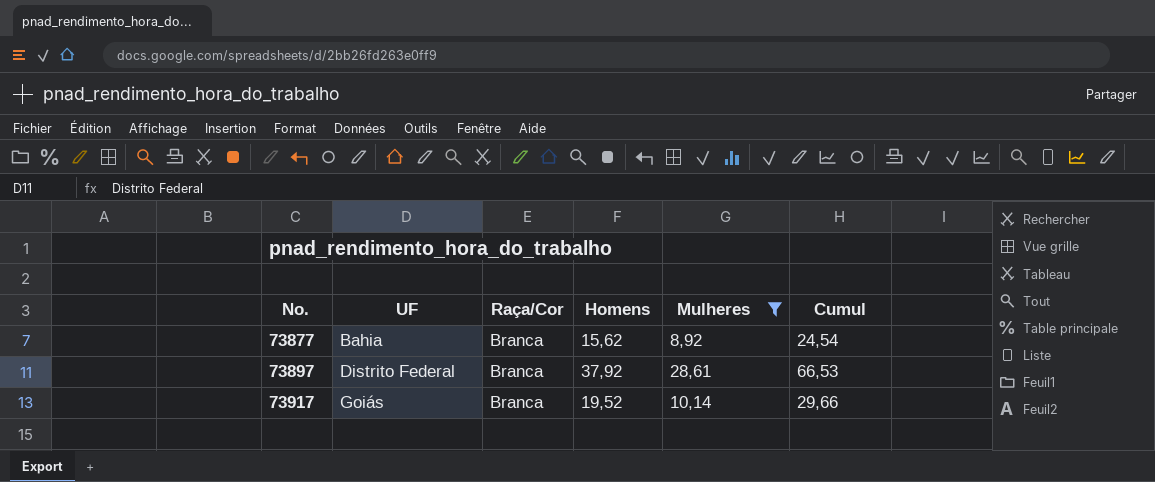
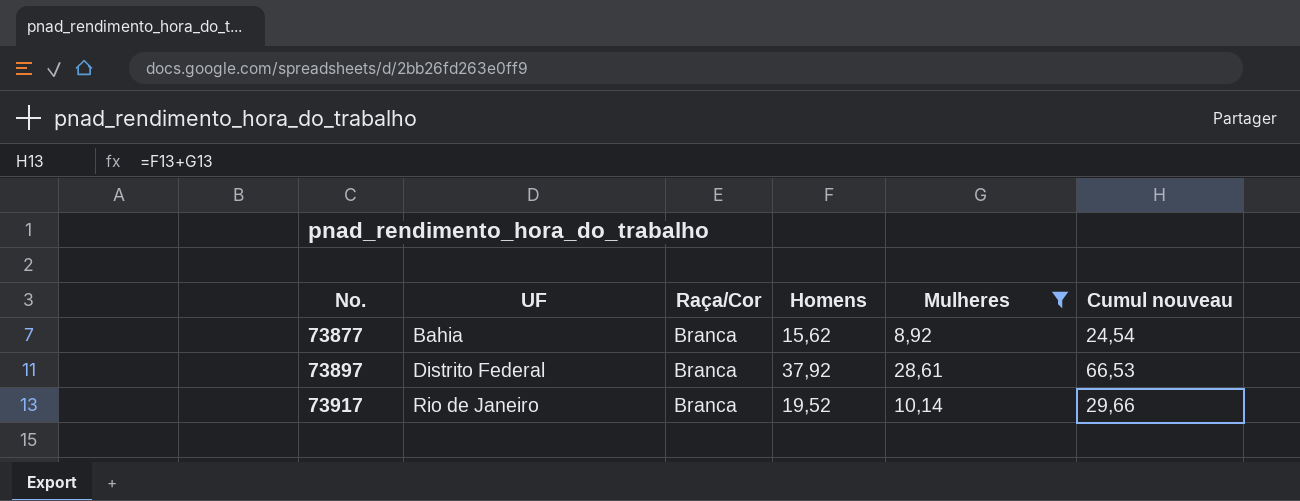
column name: Cumul -> Cumul nouveau
73917 | UF: Goiás -> Rio de Janeiro

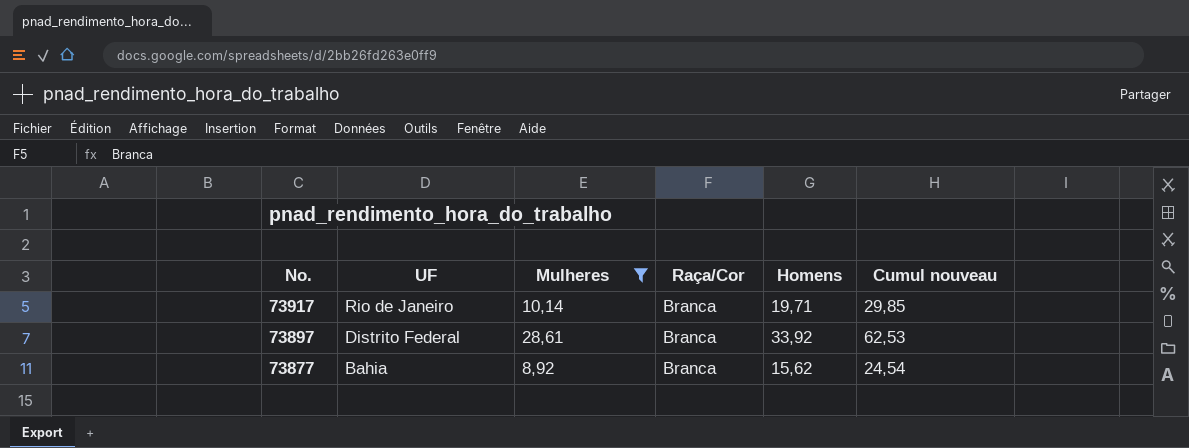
row order: No. ascending -> No. descending
column Mulheres | position: 5 -> 3
73917 | Homens: 19,52 -> 19,71
73917 | Cumul nouveau: 29,66 -> 29,85
73897 | Homens: 37,92 -> 33,92
73897 | Cumul nouveau: 66,53 -> 62,53

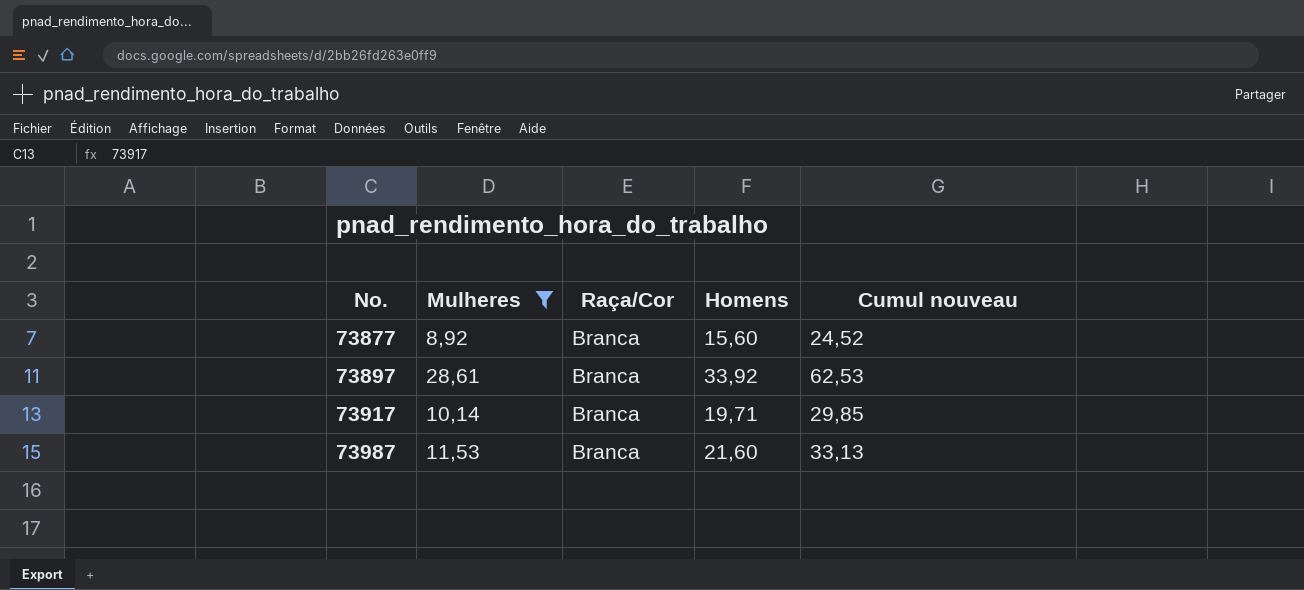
row order: No. descending -> No. ascending
column UF | position: 2 -> none
73877 | Homens: 15,62 -> 15,60
73877 | Cumul nouveau: 24,54 -> 24,52
row 73987: none -> 11,53 | Branca | 21,60 | 33,13

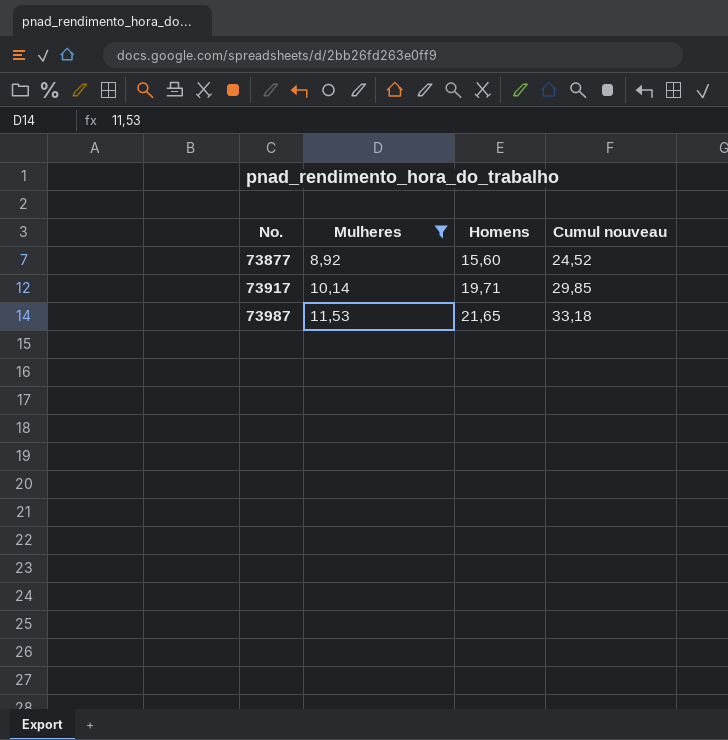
column Raça/Cor | position: 3 -> none
row 73897: 28,61 | Branca | 33,92 | 62,53 -> none
73987 | Homens: 21,60 -> 21,65
73987 | Cumul nouveau: 33,13 -> 33,18

